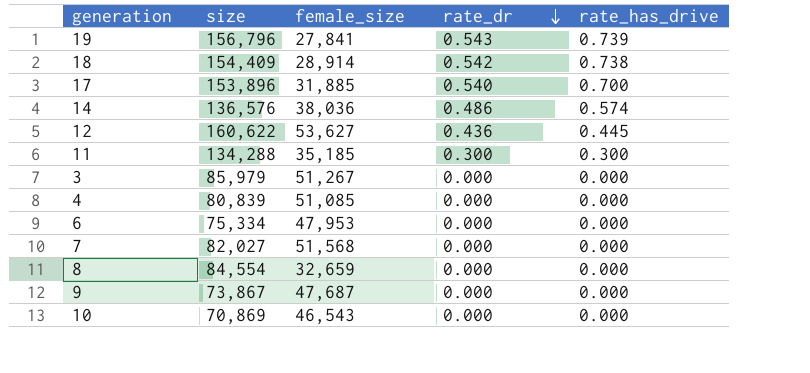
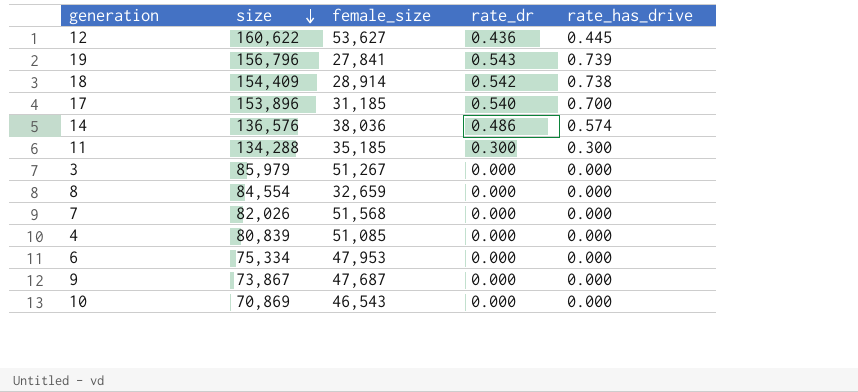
row order: rate_dr descending -> size descending
17 | female_size: 31,885 -> 31,185
7 | size: 82,027 -> 82,026

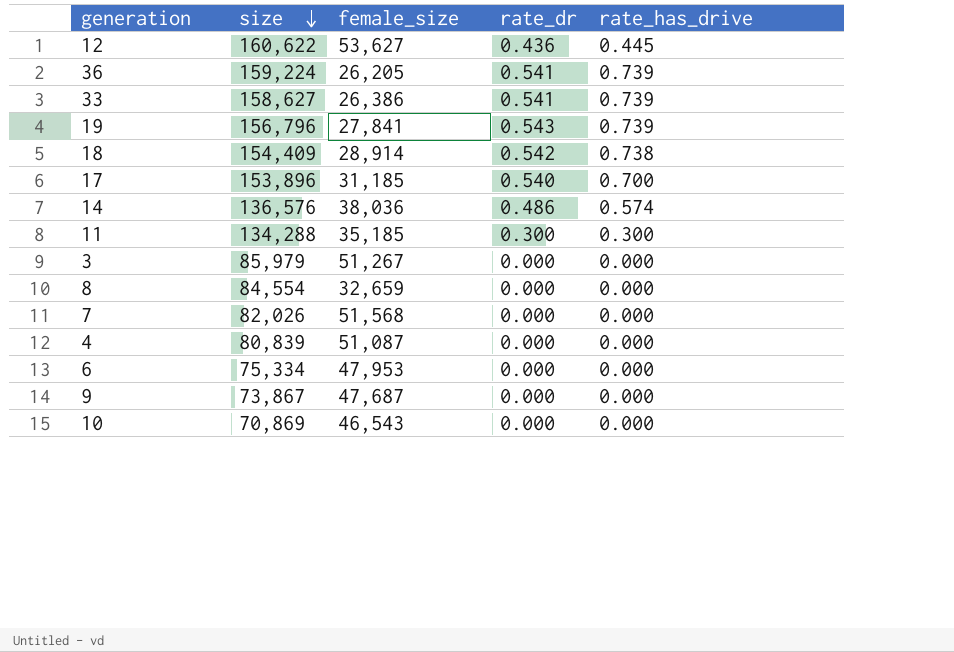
row 36: none -> 159,224 | 26,205 | 0.541 | 0.739
row 33: none -> 158,627 | 26,386 | 0.541 | 0.739
4 | female_size: 51,085 -> 51,087

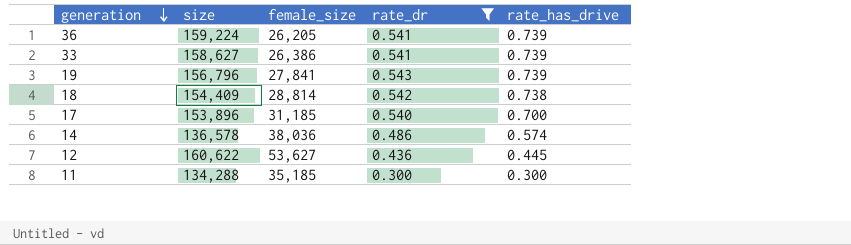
filter: none -> rate_dr != 0.000
row order: size descending -> generation descending
18 | female_size: 28,914 -> 28,814
14 | size: 136,576 -> 136,578

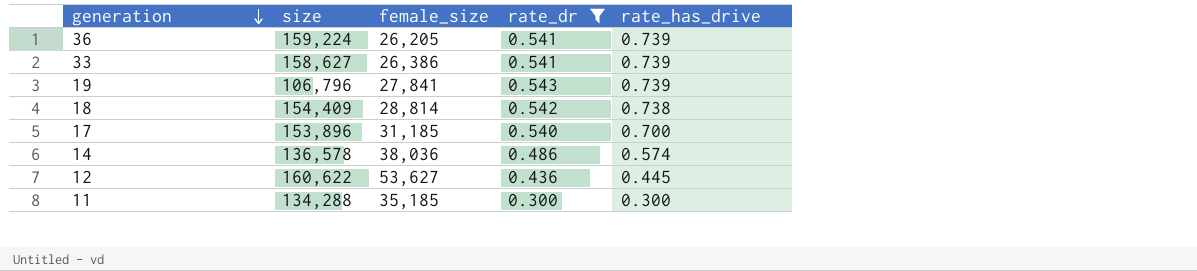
19 | size: 156,796 -> 106,796

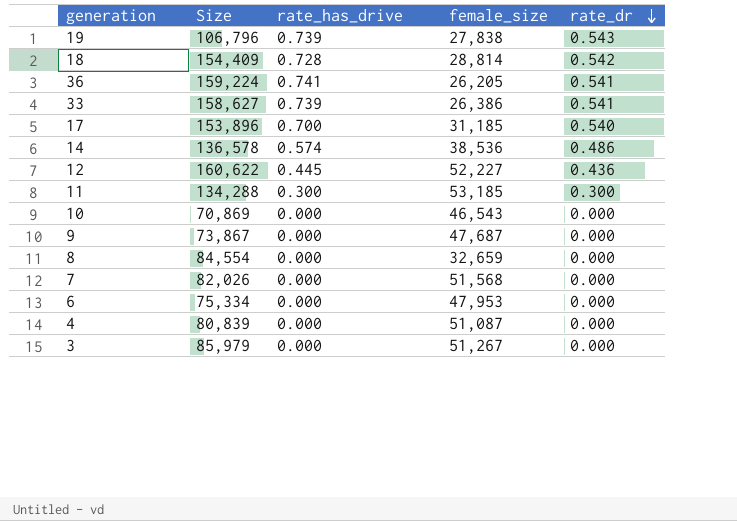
filter: rate_dr != 0.000 -> none
row order: generation descending -> rate_dr descending
column name: size -> Size
column rate_has_drive | position: 5 -> 3
19 | female_size: 27,841 -> 27,838
18 | rate_has_drive: 0.738 -> 0.728
36 | rate_has_drive: 0.739 -> 0.741
14 | female_size: 38,036 -> 38,536
12 | female_size: 53,627 -> 52,227
11 | female_size: 35,185 -> 53,185

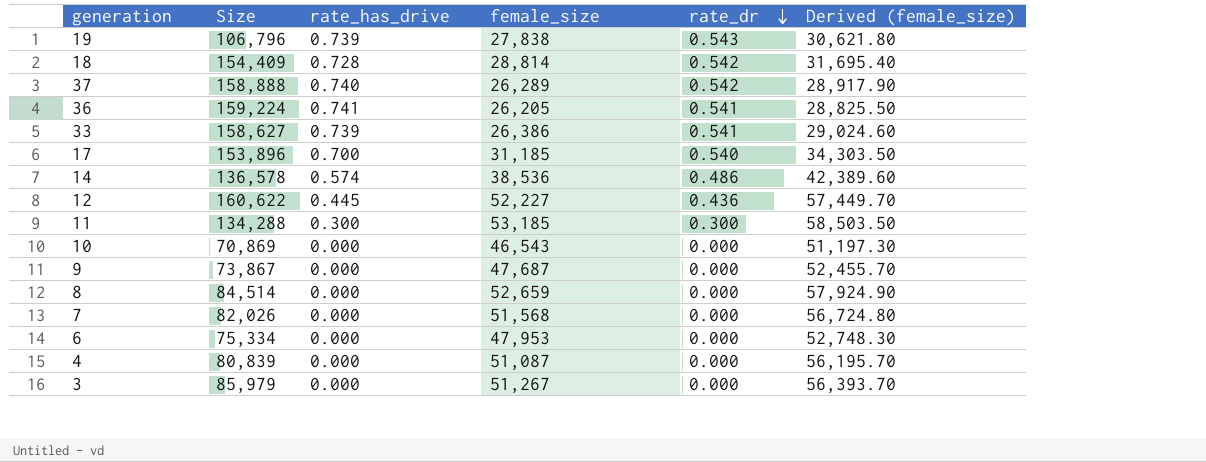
column Derived (female_size) | formula: none -> [female_size] * 1.1
row 37: none -> 158,888 | 0.740 | 26,289 | 0.542 | 28,917.90
8 | Size: 84,554 -> 84,514
8 | female_size: 32,659 -> 52,659

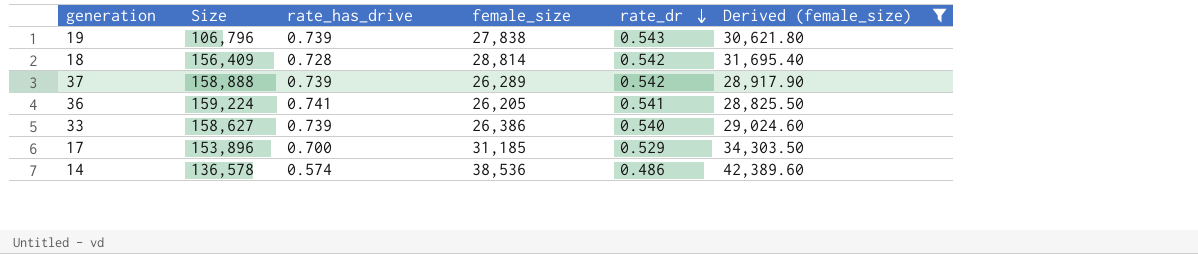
filter: none -> Derived (female_size) <= 42,389.60
18 | Size: 154,409 -> 156,409
37 | rate_has_drive: 0.740 -> 0.739
33 | rate_dr: 0.541 -> 0.540
17 | rate_dr: 0.540 -> 0.529

